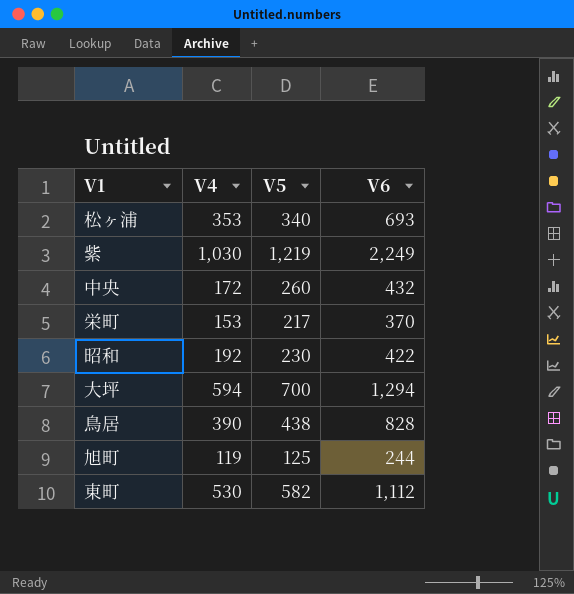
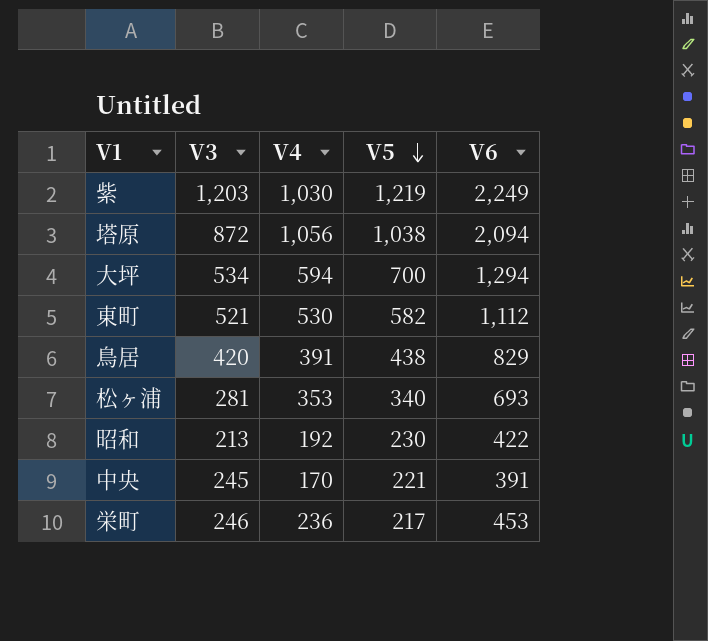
row order: none -> V5 descending
column V3 | position: none -> 2
row 旭町: 119 | 125 | 244 -> none
row 塔原: none -> 872 | 1,056 | 1,038 | 2,094
鳥居 | V4: 390 -> 391
鳥居 | V6: 828 -> 829
中央 | V4: 172 -> 170
中央 | V5: 260 -> 221
中央 | V6: 432 -> 391
栄町 | V4: 153 -> 236
栄町 | V6: 370 -> 453

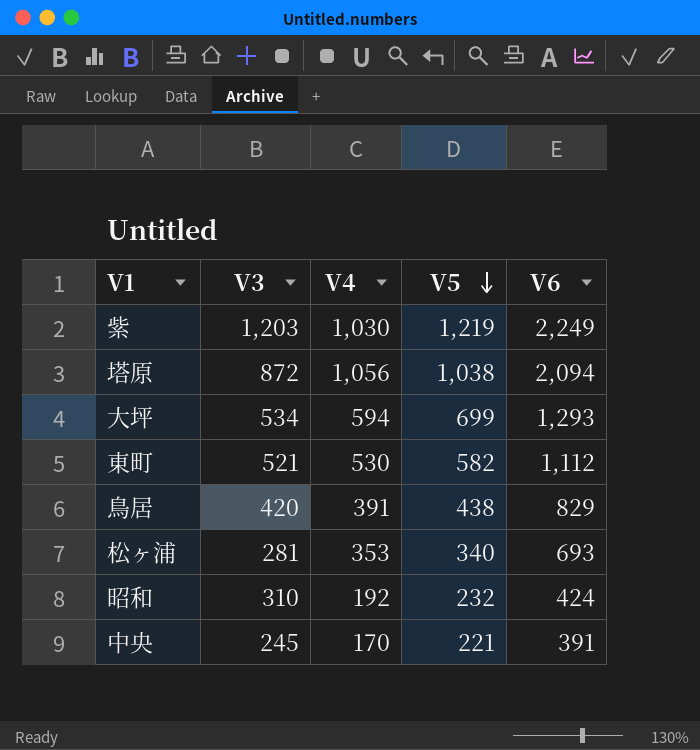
row 栄町: 246 | 236 | 217 | 453 -> none
大坪 | V5: 700 -> 699
大坪 | V6: 1,294 -> 1,293
昭和 | V3: 213 -> 310
昭和 | V5: 230 -> 232
昭和 | V6: 422 -> 424

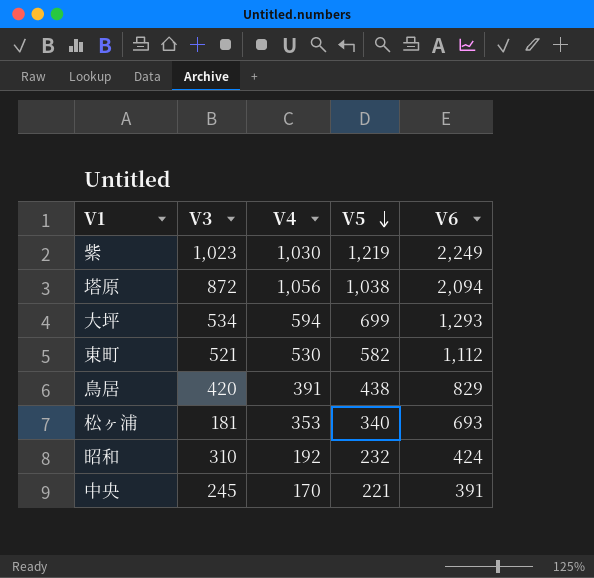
紫 | V3: 1,203 -> 1,023
松ヶ浦 | V3: 281 -> 181

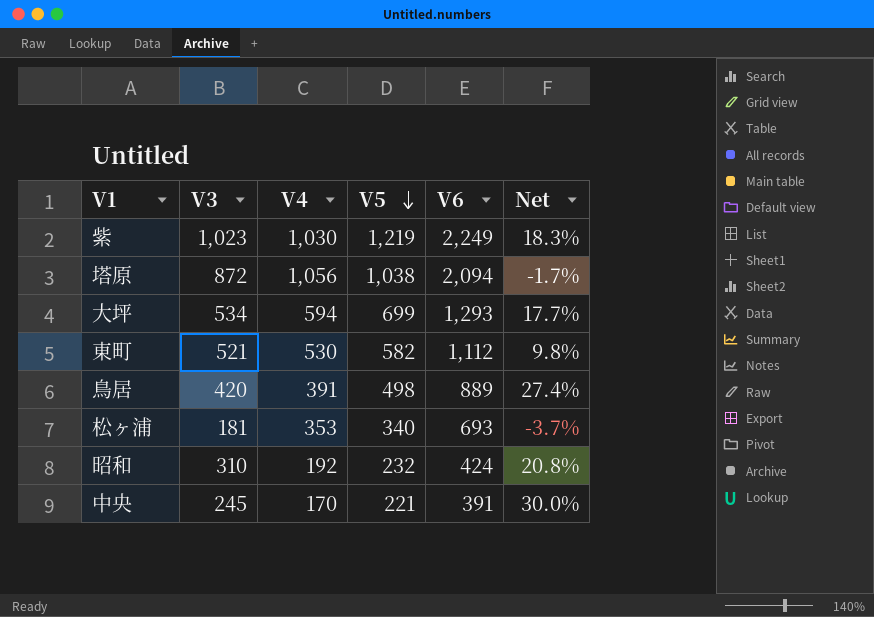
column Net | formula: none -> ([V5] - [V4]) / [V4]
鳥居 | V5: 438 -> 498
鳥居 | V6: 829 -> 889

